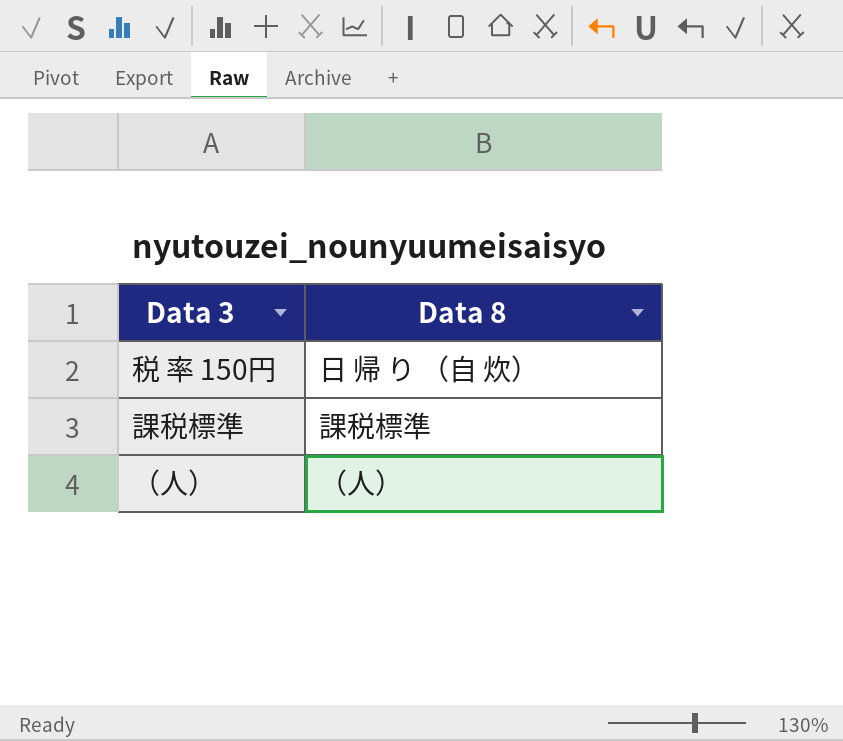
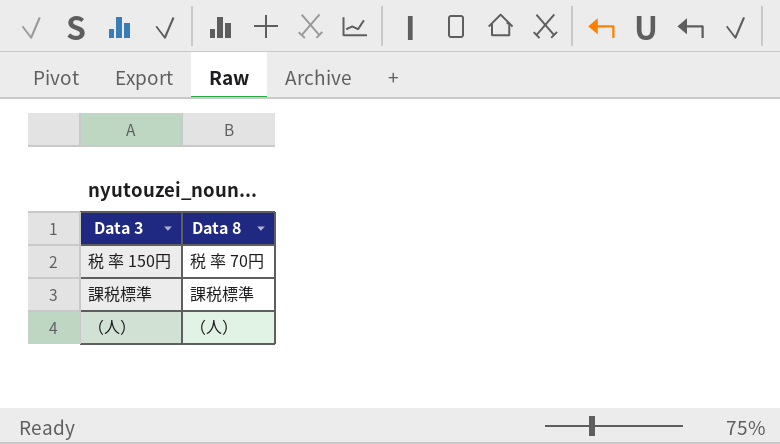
税 率 150円 | Data 8: 日 帰 り （自 炊） -> 税 率 70円

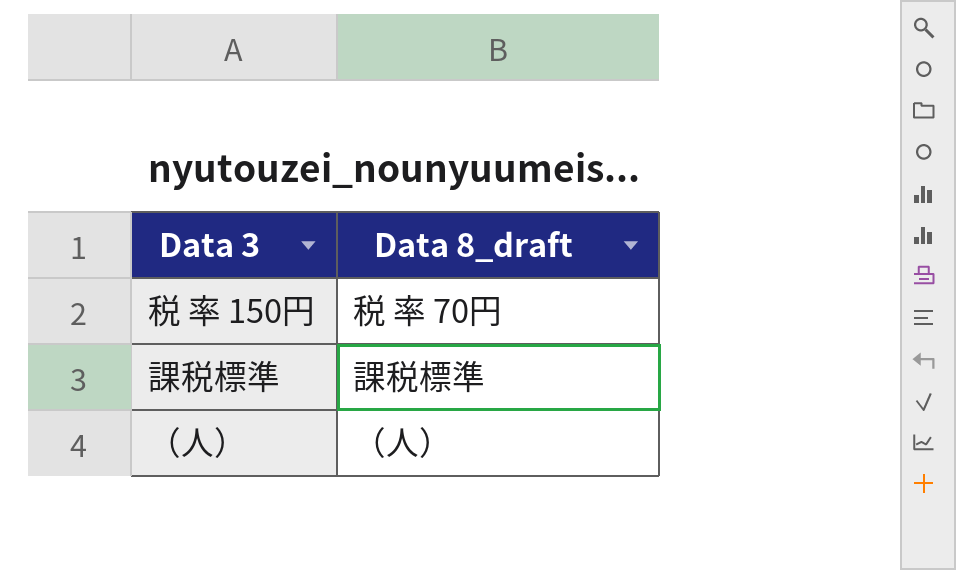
column name: Data 8 -> Data 8_draft

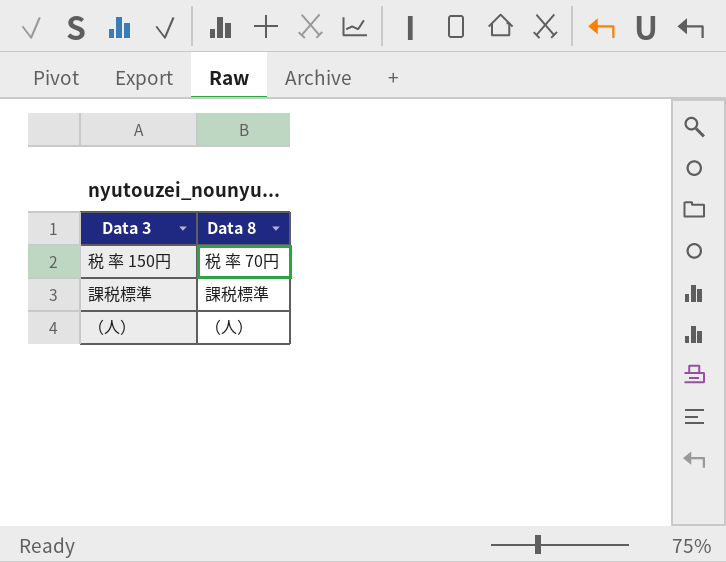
column name: Data 8_draft -> Data 8

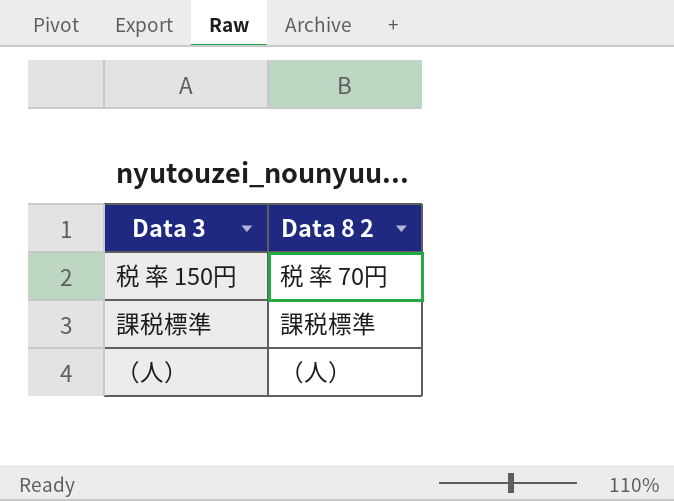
column name: Data 8 -> Data 8 2

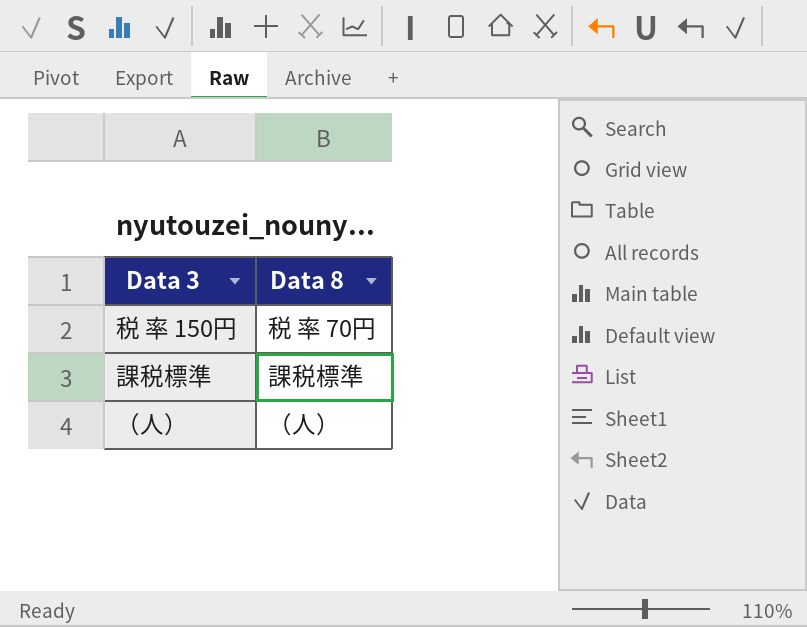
column name: Data 8 2 -> Data 8

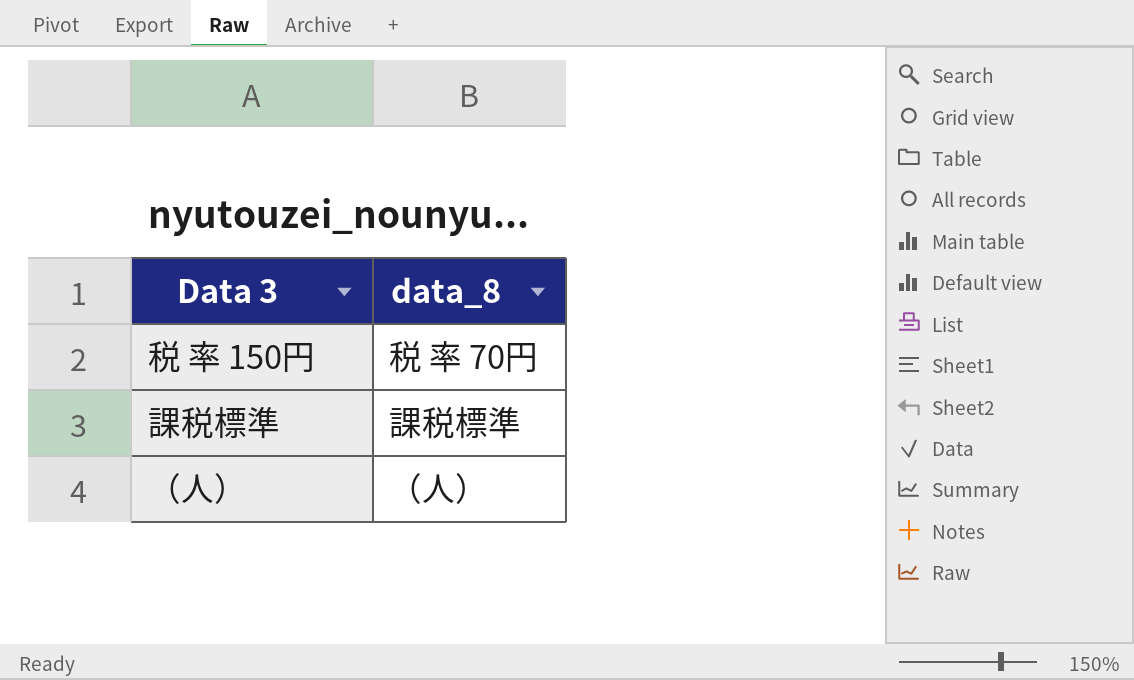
column name: Data 8 -> data_8

